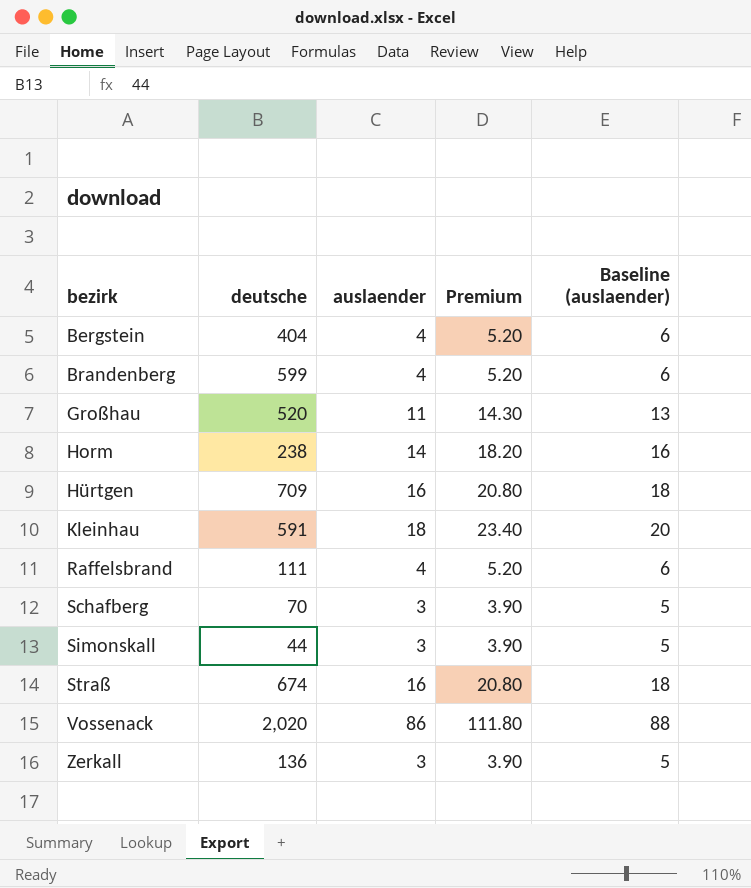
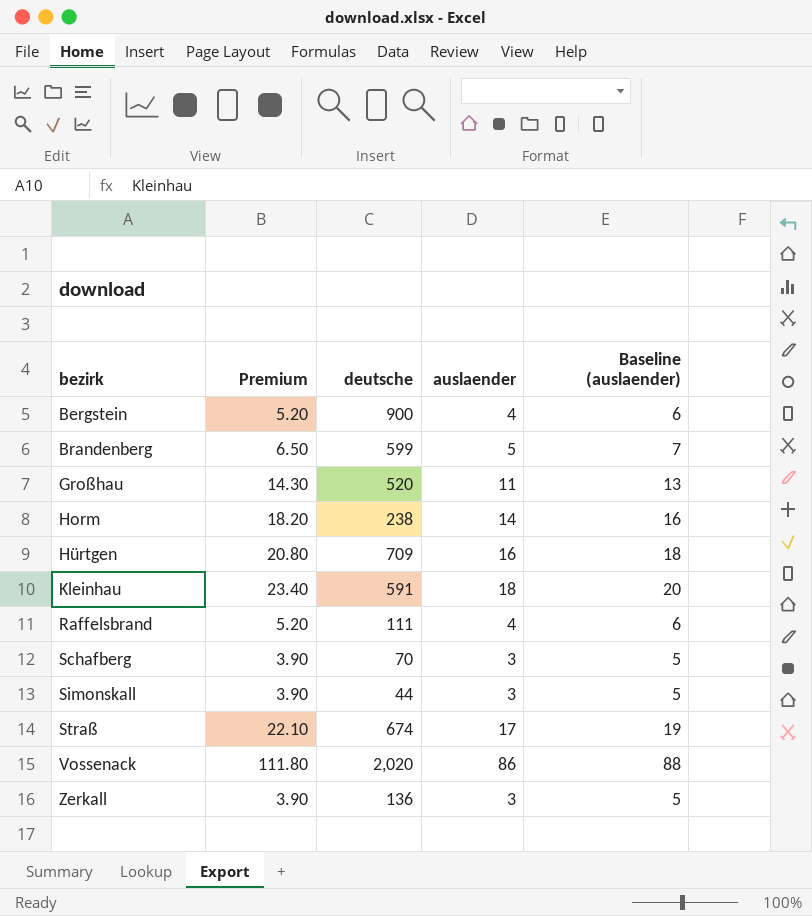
column Premium | position: 4 -> 2
Bergstein | deutsche: 404 -> 900
Brandenberg | Premium: 5.20 -> 6.50
Brandenberg | auslaender: 4 -> 5
Brandenberg | Baseline (auslaender): 6 -> 7
Straß | Premium: 20.80 -> 22.10
Straß | auslaender: 16 -> 17
Straß | Baseline (auslaender): 18 -> 19

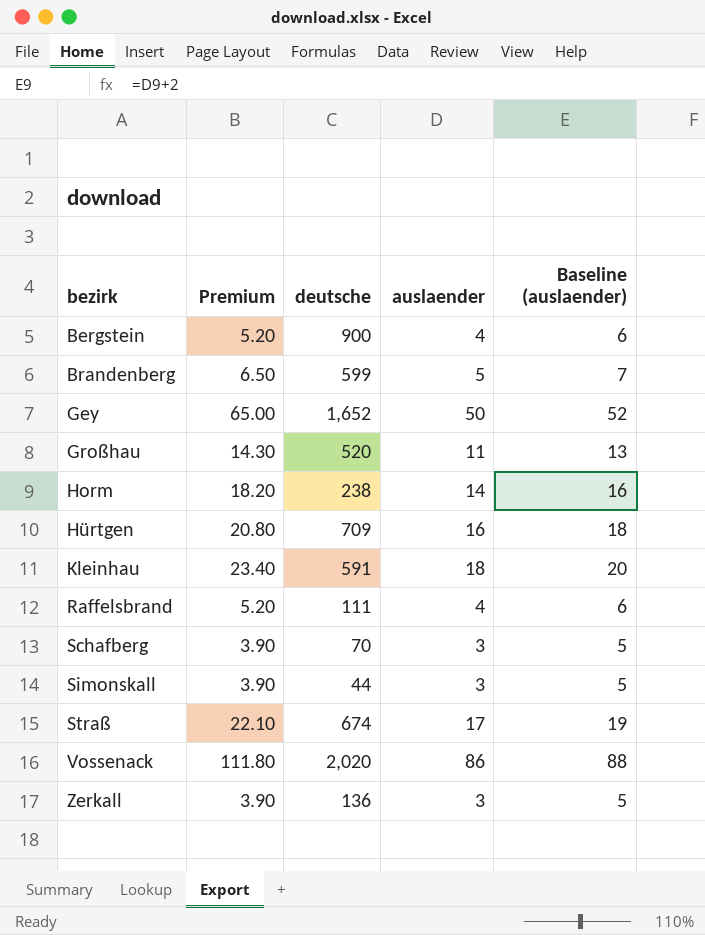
row Gey: none -> 65.00 | 1,652 | 50 | 52

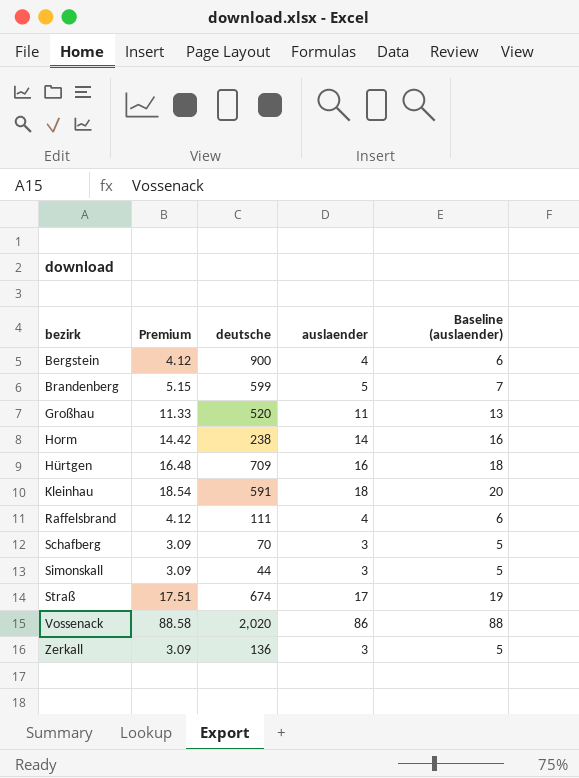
column Premium | formula: [auslaender] * 1.3 -> [auslaender] * 1.03
row Gey: 65.00 | 1,652 | 50 | 52 -> none

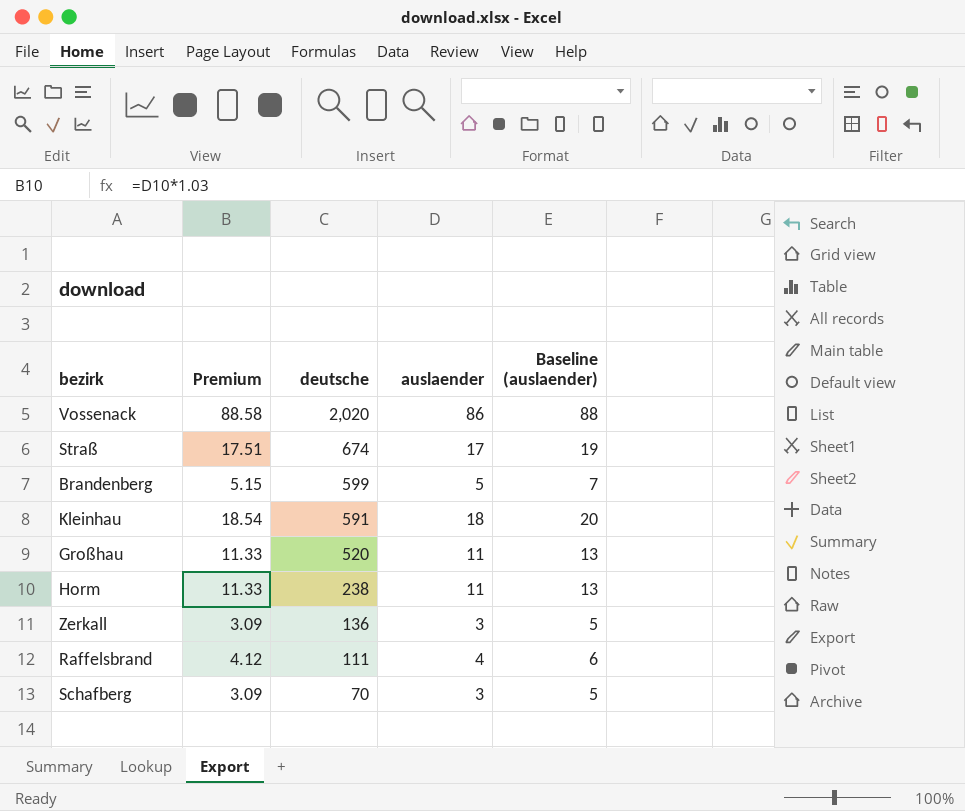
row order: bezirk ascending -> deutsche descending
row Bergstein: 4.12 | 900 | 4 | 6 -> none
row Hürtgen: 16.48 | 709 | 16 | 18 -> none
row Simonskall: 3.09 | 44 | 3 | 5 -> none
Horm | Premium: 14.42 -> 11.33
Horm | auslaender: 14 -> 11
Horm | Baseline (auslaender): 16 -> 13

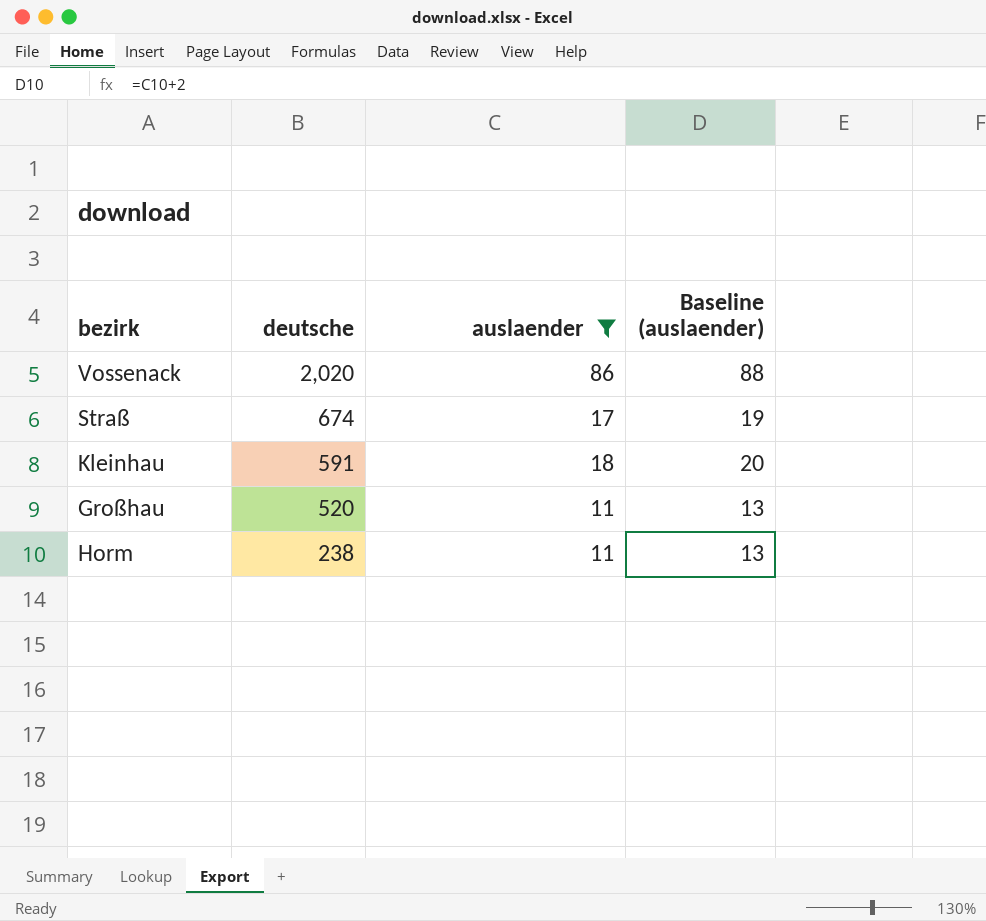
filter: none -> auslaender >= 11
column Premium | formula: [auslaender] * 1.03 -> none

